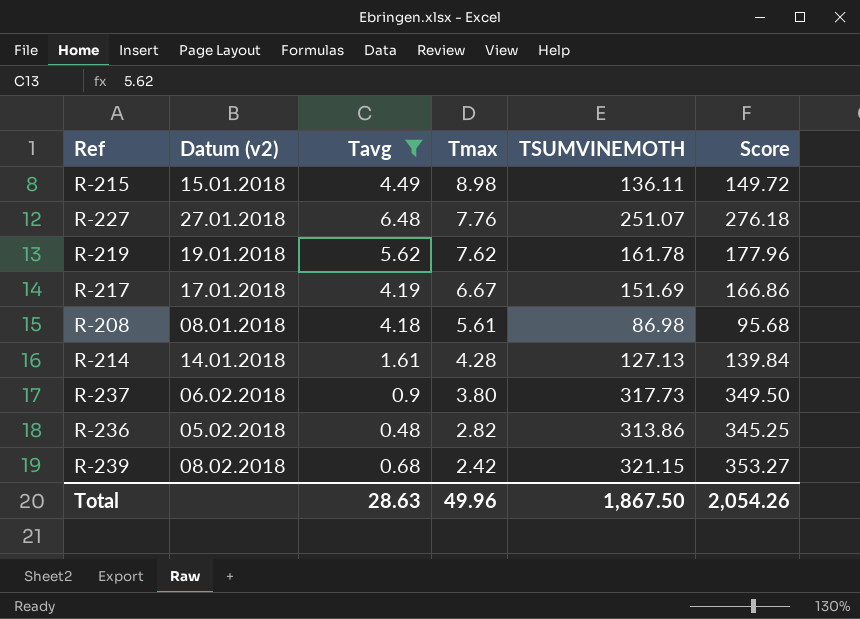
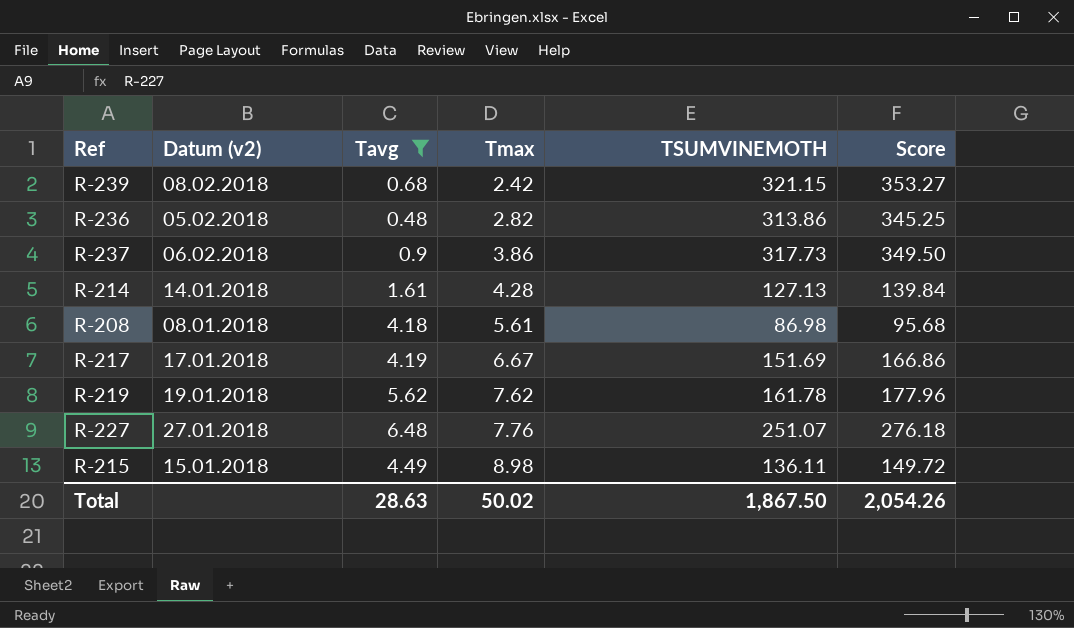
row order: Tmax descending -> Tmax ascending
R-237 | Tmax: 3.80 -> 3.86
Total | Tmax: 49.96 -> 50.02

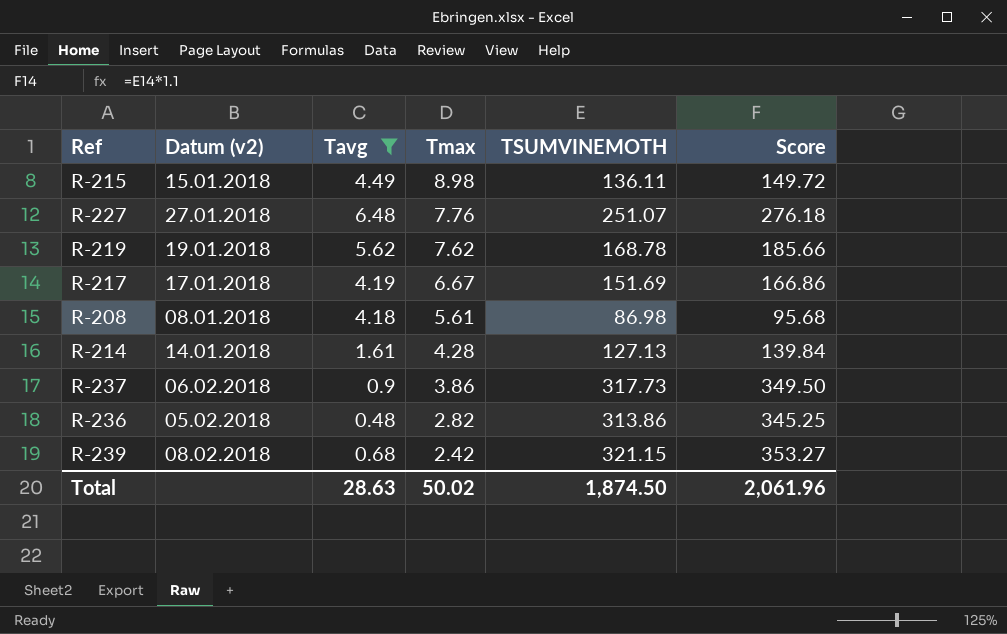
row order: Tmax ascending -> Tmax descending
R-219 | TSUMVINEMOTH: 161.78 -> 168.78
R-219 | Score: 177.96 -> 185.66
Total | TSUMVINEMOTH: 1,867.50 -> 1,874.50
Total | Score: 2,054.26 -> 2,061.96

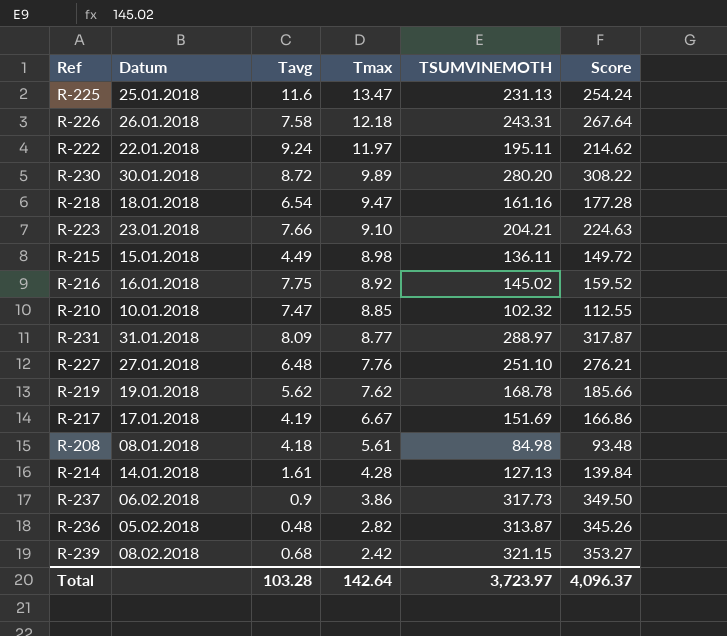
filter: Tavg <= 6.48 -> none
column name: Datum (v2) -> Datum
R-227 | TSUMVINEMOTH: 251.07 -> 251.10
R-227 | Score: 276.18 -> 276.21
R-208 | TSUMVINEMOTH: 86.98 -> 84.98
R-208 | Score: 95.68 -> 93.48
R-236 | TSUMVINEMOTH: 313.86 -> 313.87
R-236 | Score: 345.25 -> 345.26
Total | Tavg: 28.63 -> 103.28
Total | Tmax: 50.02 -> 142.64
Total | TSUMVINEMOTH: 1,874.50 -> 3,723.97
Total | Score: 2,061.96 -> 4,096.37

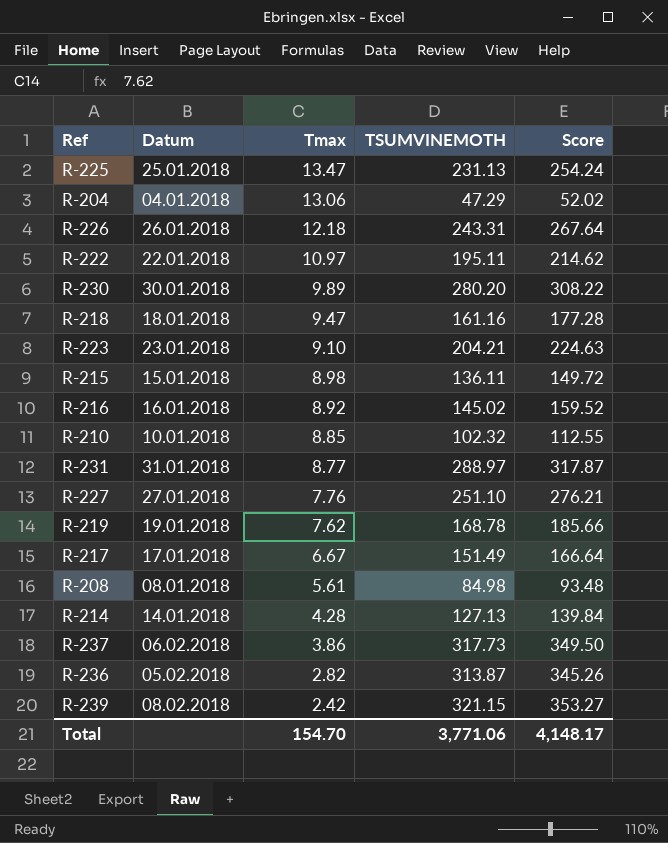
column Tavg | position: 3 -> none
row R-204: none -> 04.01.2018 | 13.06 | 47.29 | 52.02
R-222 | Tmax: 11.97 -> 10.97
R-217 | TSUMVINEMOTH: 151.69 -> 151.49
R-217 | Score: 166.86 -> 166.64
Total | Tmax: 142.64 -> 154.70
Total | TSUMVINEMOTH: 3,723.97 -> 3,771.06
Total | Score: 4,096.37 -> 4,148.17

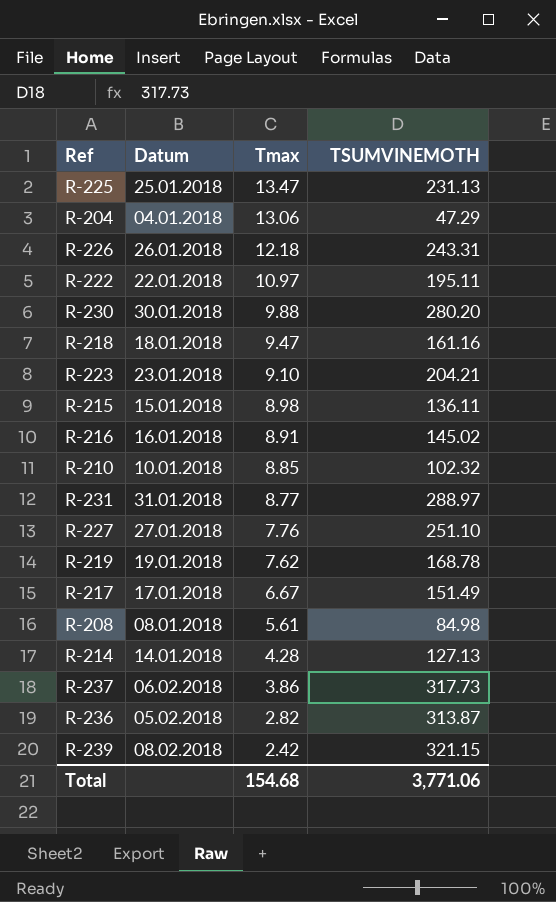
column Score | formula: [TSUMVINEMOTH] * 1.1 -> none
R-230 | Tmax: 9.89 -> 9.88
R-216 | Tmax: 8.92 -> 8.91
Total | Tmax: 154.70 -> 154.68

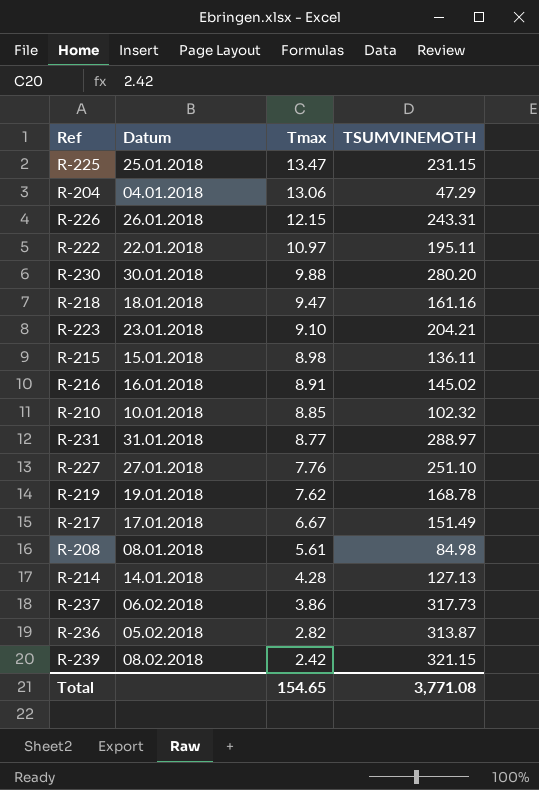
R-225 | TSUMVINEMOTH: 231.13 -> 231.15
R-226 | Tmax: 12.18 -> 12.15
Total | Tmax: 154.68 -> 154.65
Total | TSUMVINEMOTH: 3,771.06 -> 3,771.08

